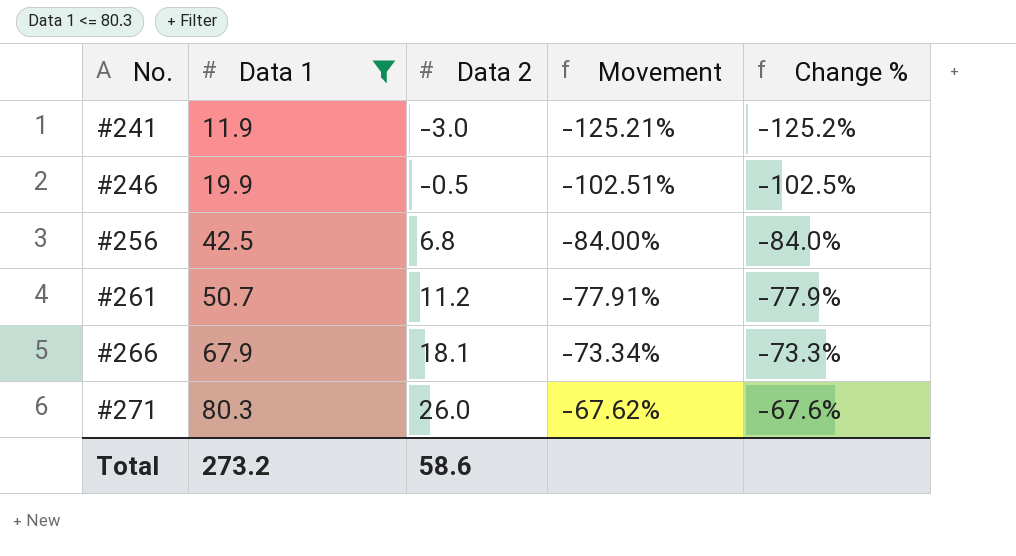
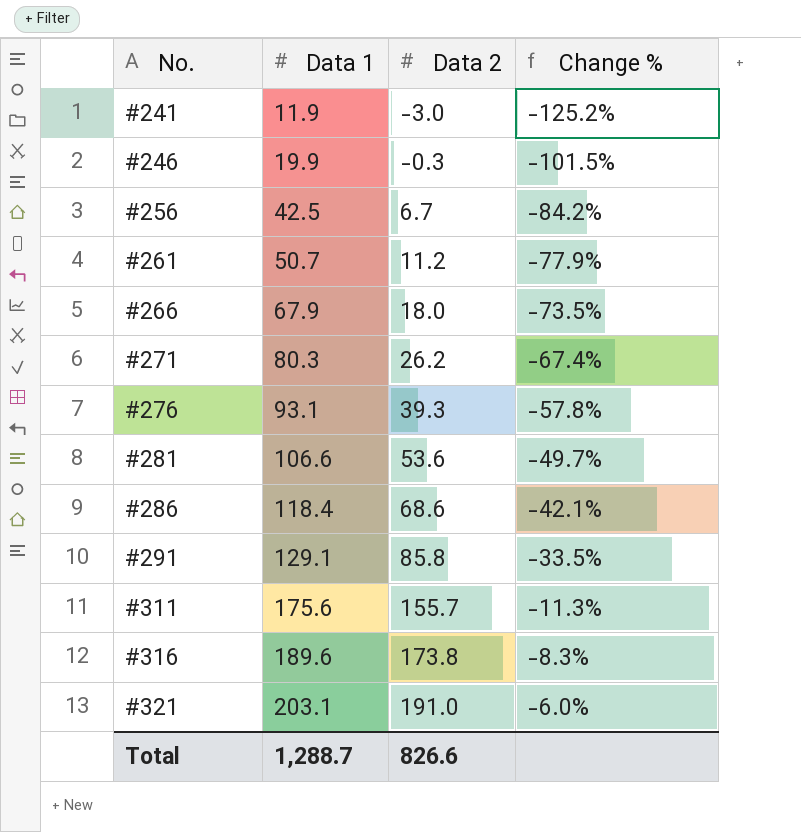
filter: Data 1 <= 80.3 -> none
column Movement | formula: ([Data 2] - [Data 1]) / [Data 1] -> none
#246 | Data 2: -0.5 -> -0.3
#246 | Change %: -102.5% -> -101.5%
#256 | Data 2: 6.8 -> 6.7
#256 | Change %: -84.0% -> -84.2%
#266 | Data 2: 18.1 -> 18.0
#266 | Change %: -73.3% -> -73.5%
#271 | Data 2: 26.0 -> 26.2
#271 | Change %: -67.6% -> -67.4%
Total | Data 1: 273.2 -> 1,288.7
Total | Data 2: 58.6 -> 826.6

